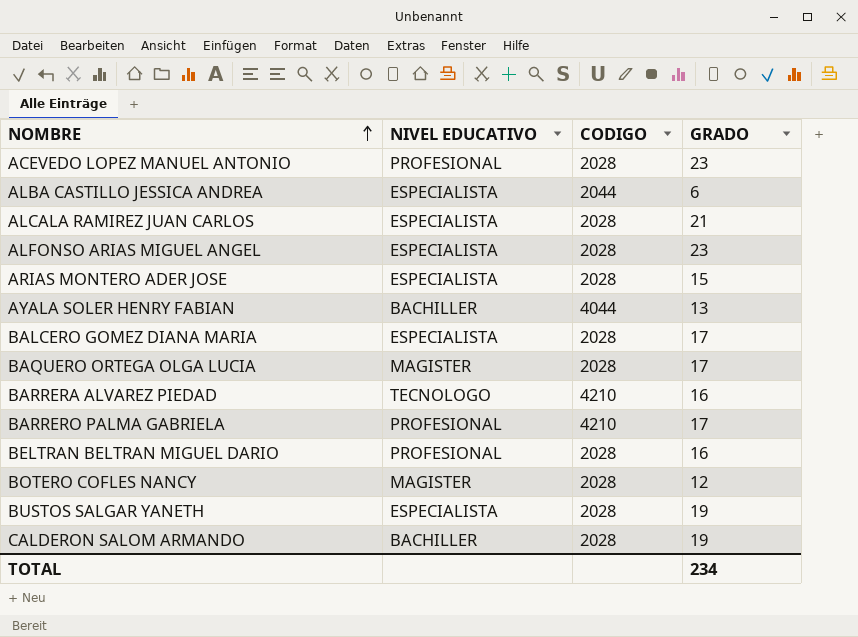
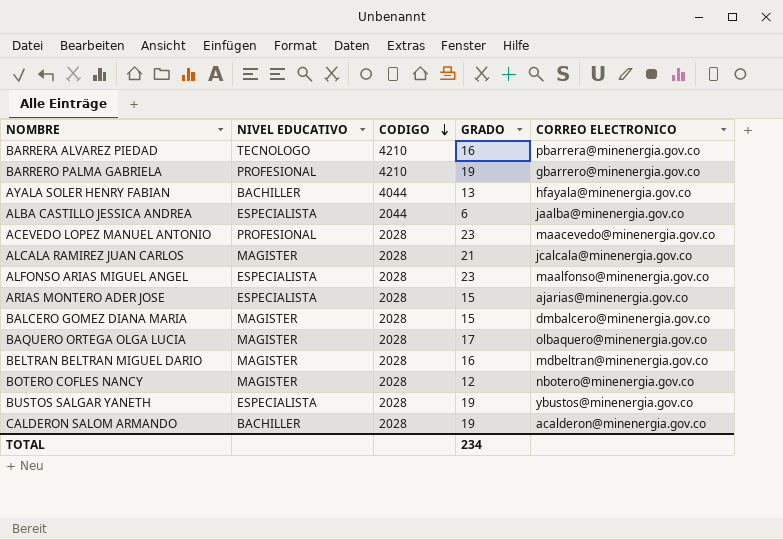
row order: NOMBRE ascending -> CODIGO descending
column CORREO ELECTRONICO | position: none -> 5
BARRERO PALMA GABRIELA | GRADO: 17 -> 19
ALCALA RAMIREZ JUAN CARLOS | NIVEL EDUCATIVO: ESPECIALISTA -> MAGISTER
BALCERO GOMEZ DIANA MARIA | NIVEL EDUCATIVO: ESPECIALISTA -> MAGISTER
BALCERO GOMEZ DIANA MARIA | GRADO: 17 -> 15
BELTRAN BELTRAN MIGUEL DARIO | NIVEL EDUCATIVO: PROFESIONAL -> MAGISTER

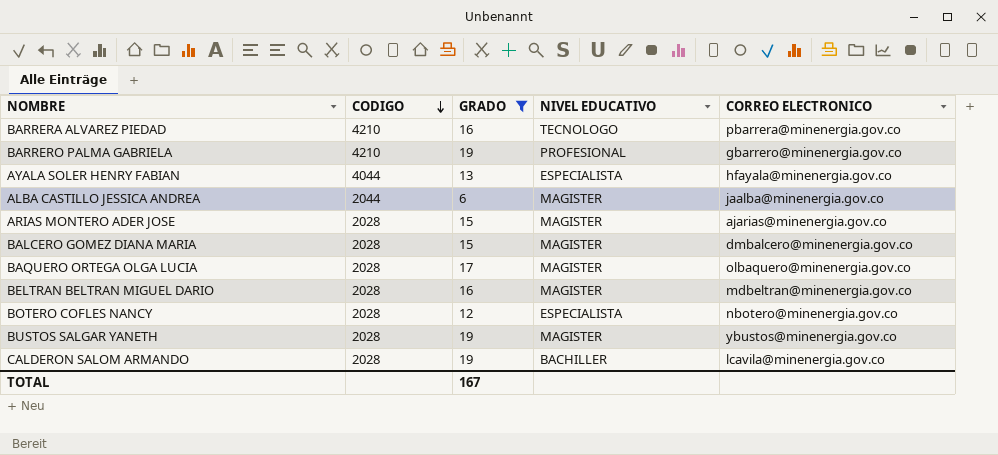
filter: none -> GRADO <= 19
column NIVEL EDUCATIVO | position: 2 -> 4
AYALA SOLER HENRY FABIAN | NIVEL EDUCATIVO: BACHILLER -> ESPECIALISTA
ALBA CASTILLO JESSICA ANDREA | NIVEL EDUCATIVO: ESPECIALISTA -> MAGISTER
ARIAS MONTERO ADER JOSE | NIVEL EDUCATIVO: ESPECIALISTA -> MAGISTER
BOTERO COFLES NANCY | NIVEL EDUCATIVO: MAGISTER -> ESPECIALISTA
BUSTOS SALGAR YANETH | NIVEL EDUCATIVO: ESPECIALISTA -> MAGISTER
CALDERON SALOM ARMANDO | CORREO ELECTRONICO: acalderon@minenergia.gov.co -> lcavila@minenergia.gov.co
TOTAL | GRADO: 234 -> 167

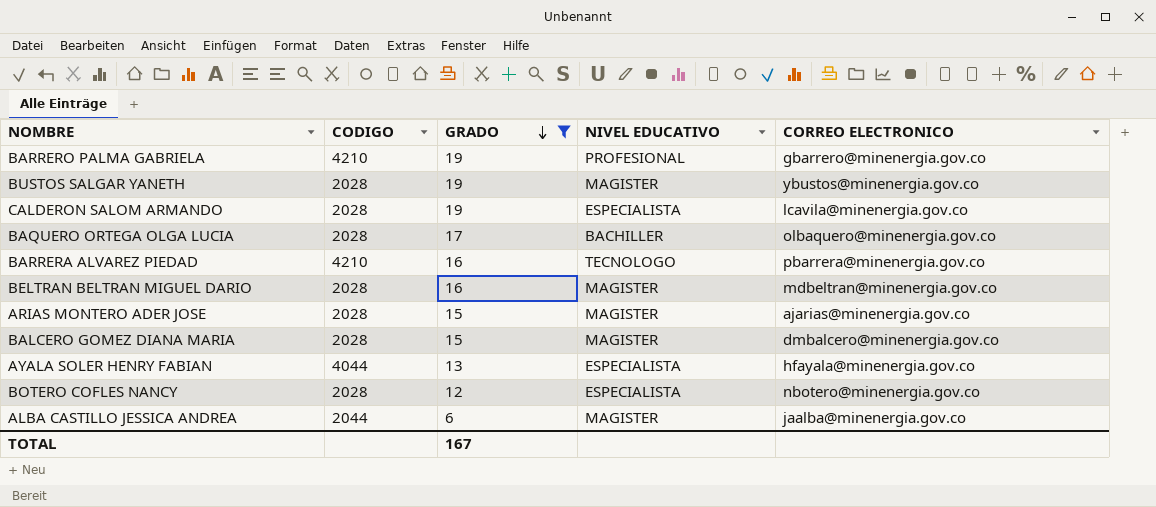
row order: CODIGO descending -> GRADO descending
CALDERON SALOM ARMANDO | NIVEL EDUCATIVO: BACHILLER -> ESPECIALISTA
BAQUERO ORTEGA OLGA LUCIA | NIVEL EDUCATIVO: MAGISTER -> BACHILLER

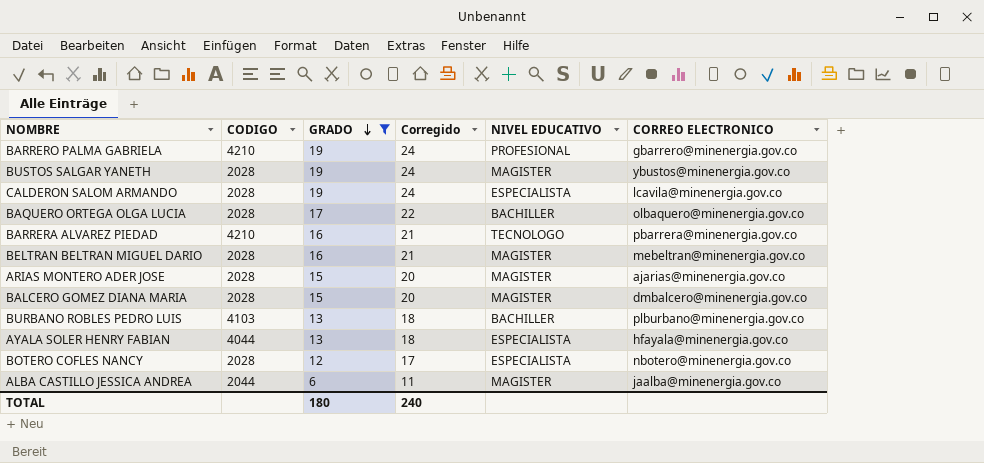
column Corregido | formula: none -> [GRADO] + 5
BELTRAN BELTRAN MIGUEL DARIO | CORREO ELECTRONICO: mdbeltran@minenergia.gov.co -> mebeltran@minenergia.gov.co
row BURBANO ROBLES PEDRO LUIS: none -> 4103 | 13 | 18 | BACHILLER | plburbano@minenergia.gov.co
TOTAL | GRADO: 167 -> 180

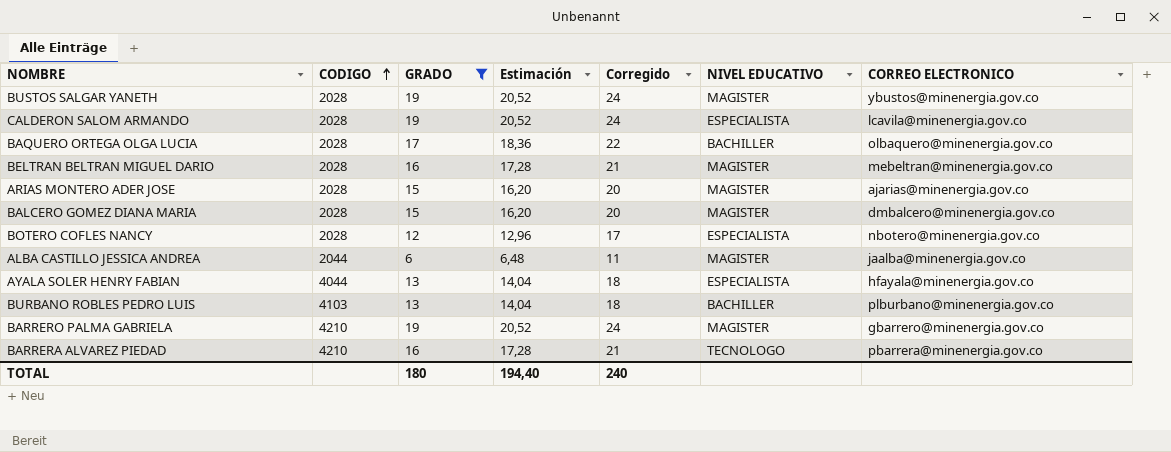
row order: GRADO descending -> CODIGO ascending
column Estimación | formula: none -> [GRADO] * 1,08
BARRERO PALMA GABRIELA | NIVEL EDUCATIVO: PROFESIONAL -> MAGISTER

